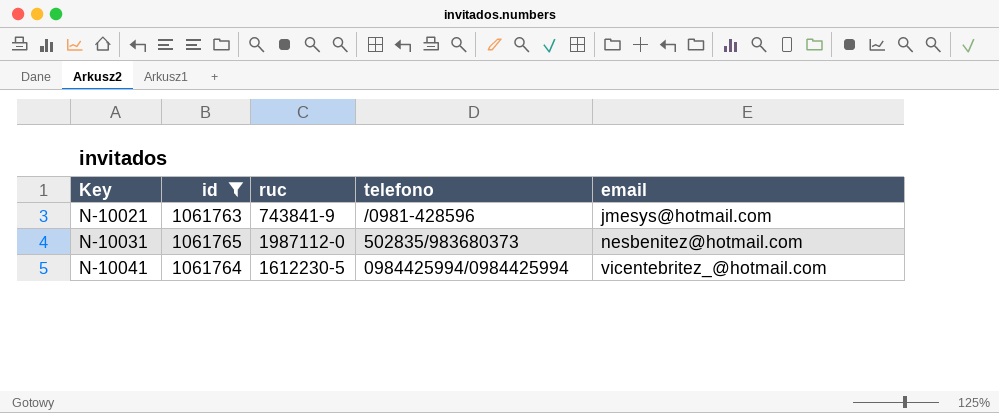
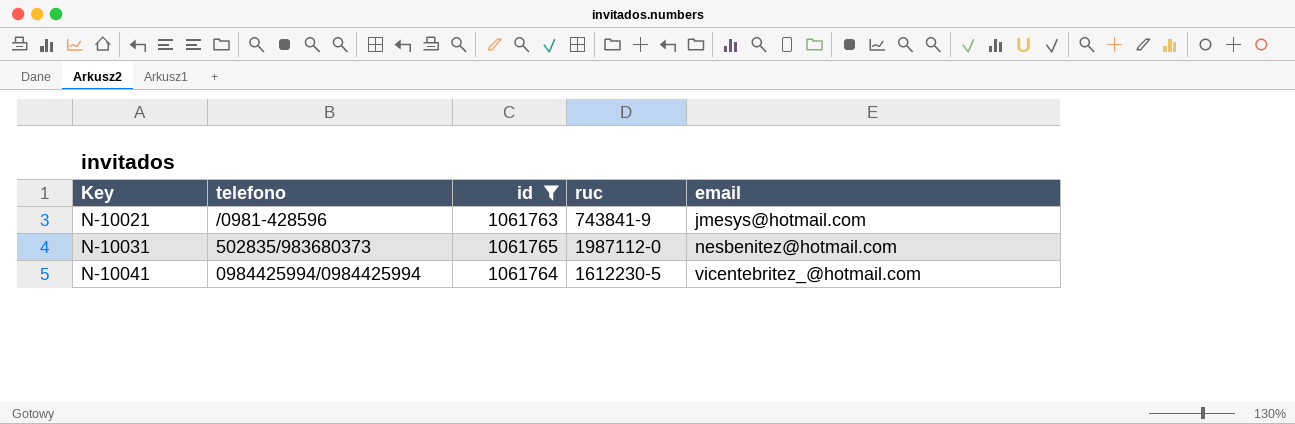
column telefono | position: 4 -> 2

